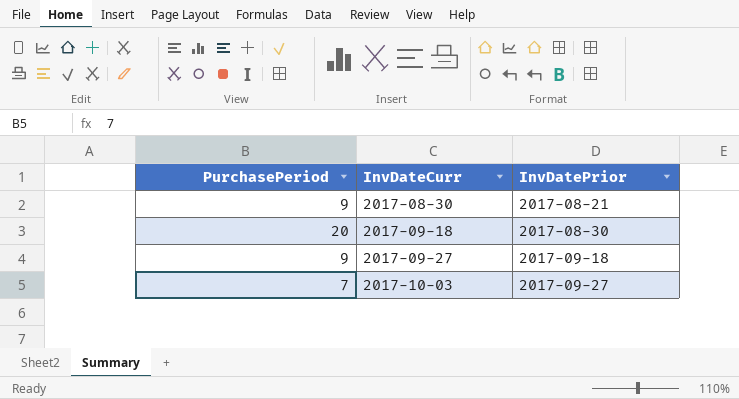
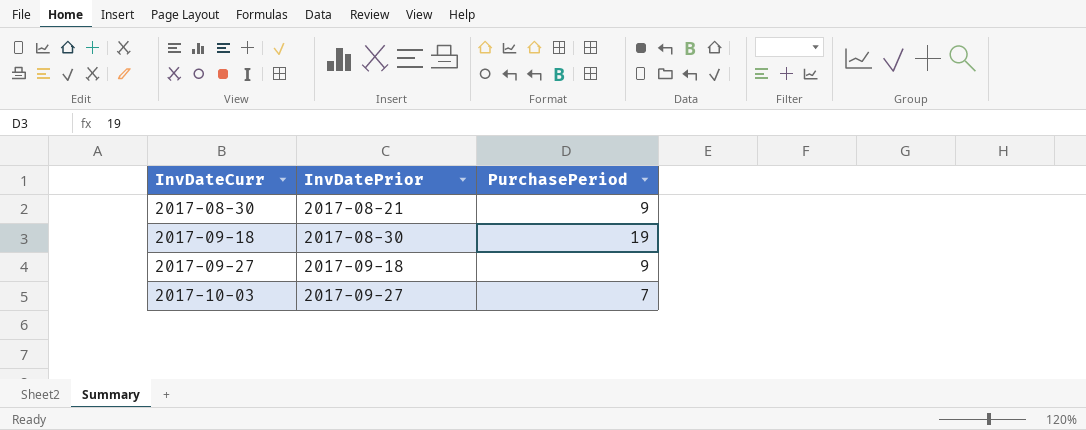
column PurchasePeriod | position: 1 -> 3
2017-09-18 | PurchasePeriod: 20 -> 19

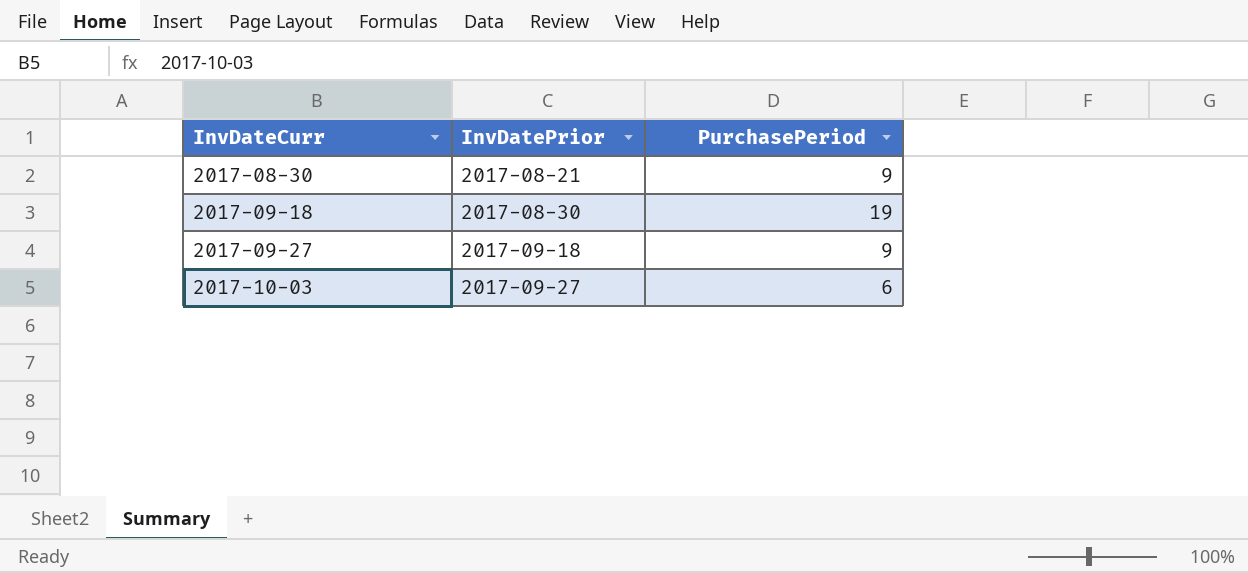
2017-10-03 | PurchasePeriod: 7 -> 6

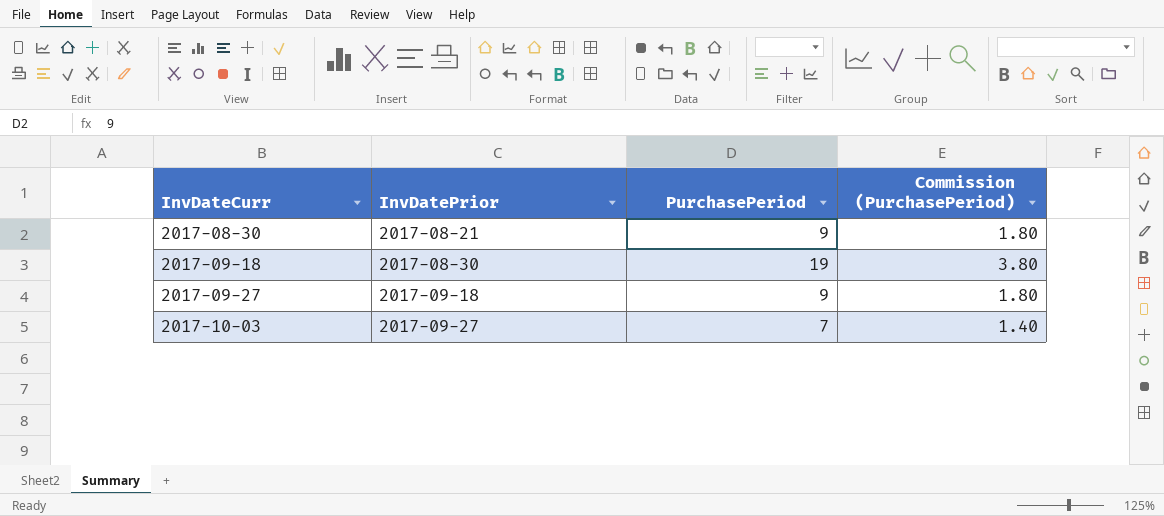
column Commission (PurchasePeriod) | formula: none -> [PurchasePeriod] * 0.2
2017-10-03 | PurchasePeriod: 6 -> 7

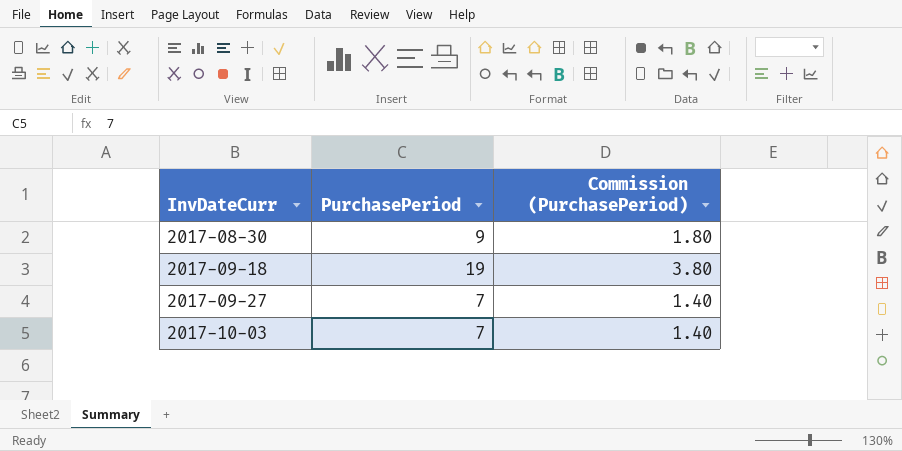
column InvDatePrior | position: 2 -> none
2017-09-27 | PurchasePeriod: 9 -> 7
2017-09-27 | Commission (PurchasePeriod): 1.80 -> 1.40

